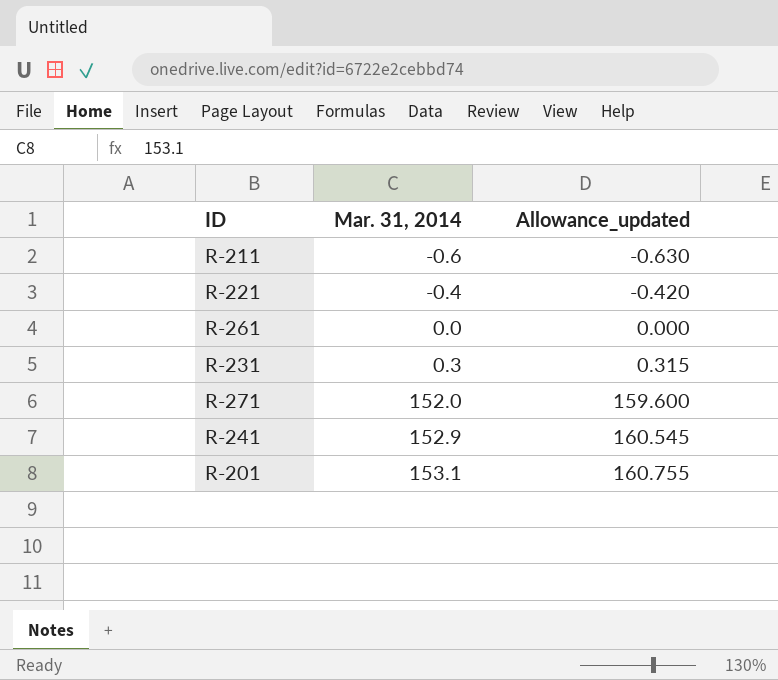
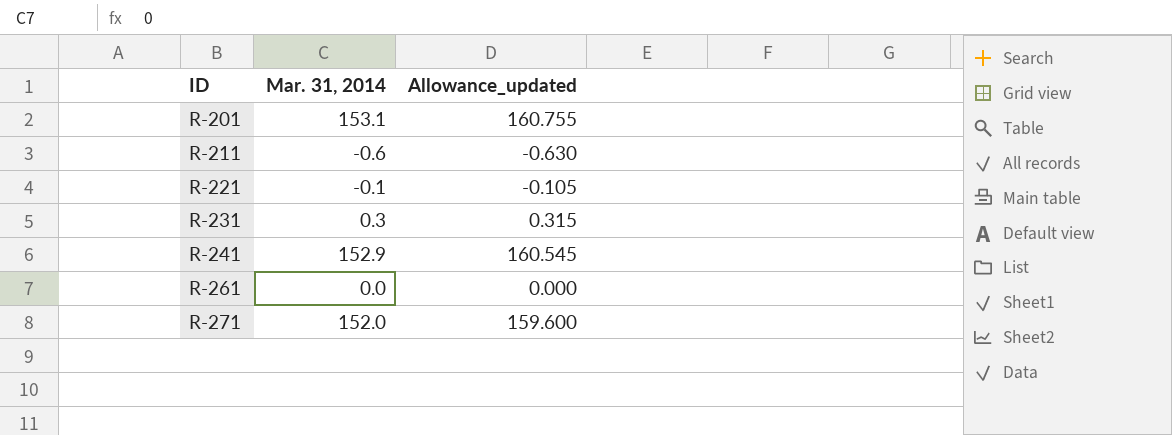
row order: Mar. 31, 2014 ascending -> ID ascending
R-221 | Mar. 31, 2014: -0.4 -> -0.1
R-221 | Allowance_updated: -0.420 -> -0.105

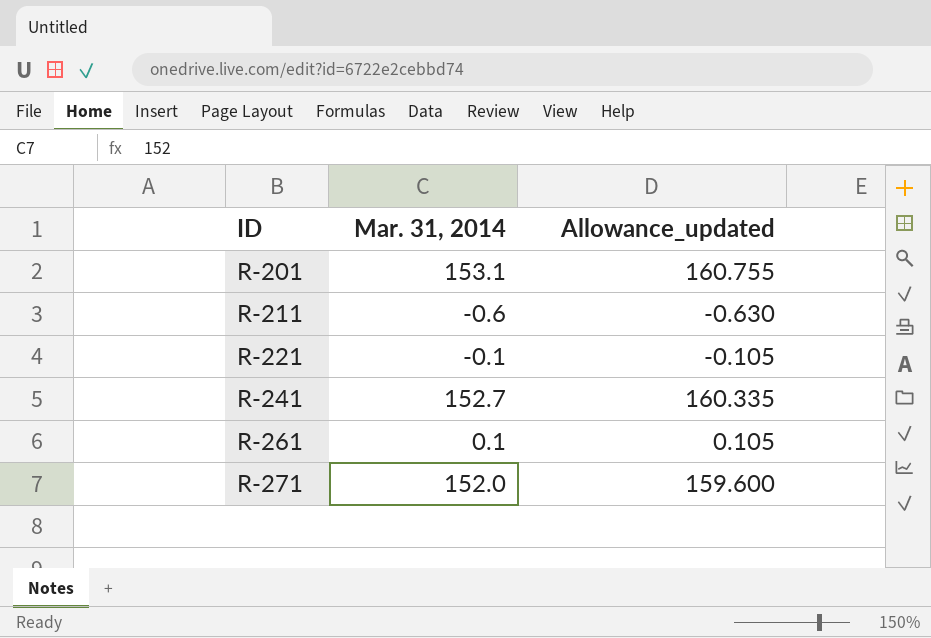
row R-231: 0.3 | 0.315 -> none
R-241 | Mar. 31, 2014: 152.9 -> 152.7
R-241 | Allowance_updated: 160.545 -> 160.335
R-261 | Mar. 31, 2014: 0.0 -> 0.1
R-261 | Allowance_updated: 0.000 -> 0.105

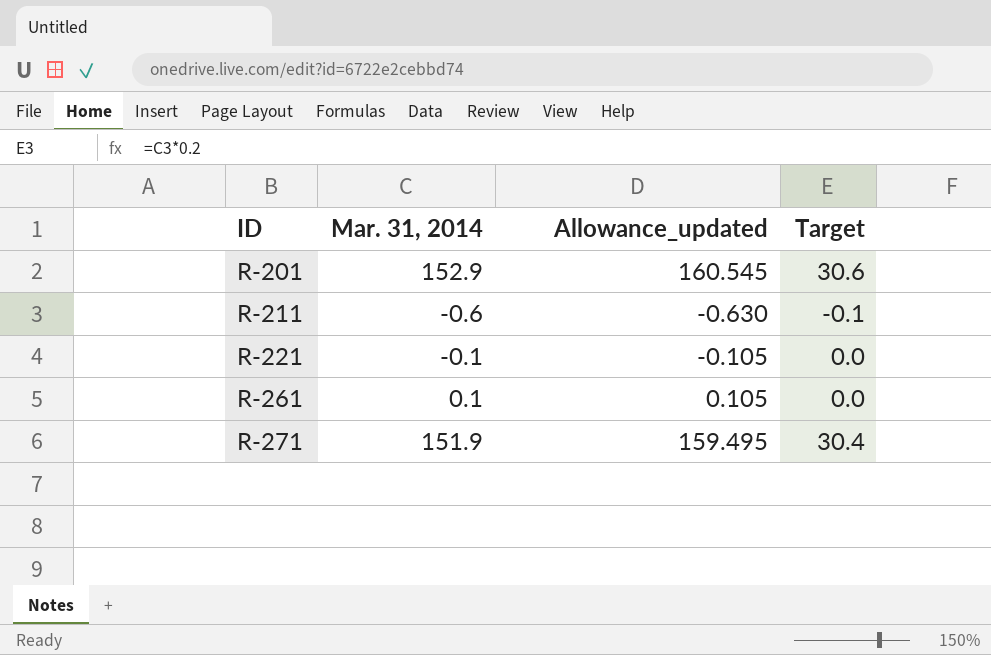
column Target | formula: none -> [Mar. 31, 2014] * 0.2
row R-241: 152.7 | 160.335 -> none
R-201 | Mar. 31, 2014: 153.1 -> 152.9
R-201 | Allowance_updated: 160.755 -> 160.545
R-271 | Mar. 31, 2014: 152.0 -> 151.9
R-271 | Allowance_updated: 159.600 -> 159.495

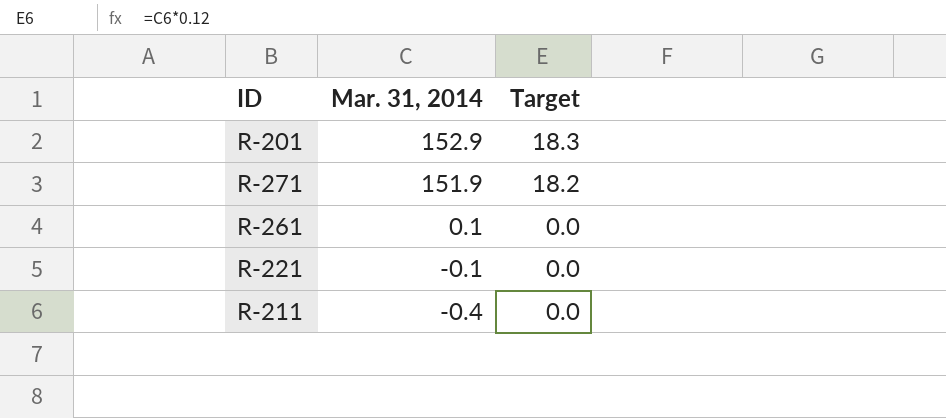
row order: ID ascending -> Mar. 31, 2014 descending
column Allowance_updated | formula: [Mar. 31, 2014] * 1.05 -> none
column Target | formula: [Mar. 31, 2014] * 0.2 -> [Mar. 31, 2014] * 0.12
R-211 | Mar. 31, 2014: -0.6 -> -0.4

